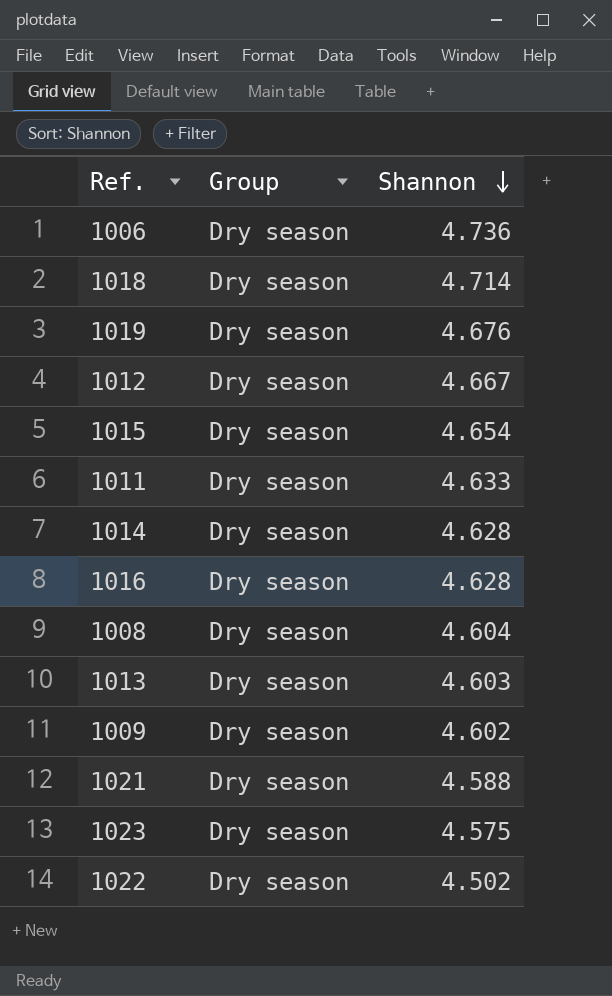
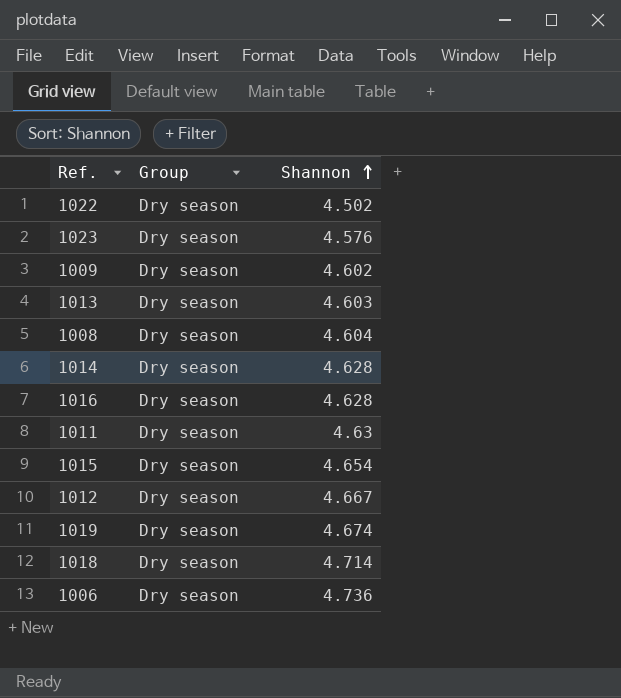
row order: Shannon descending -> Shannon ascending
row 1021: Dry season | 4.588 -> none
1023 | Shannon: 4.575 -> 4.576
1011 | Shannon: 4.633 -> 4.63
1019 | Shannon: 4.676 -> 4.674

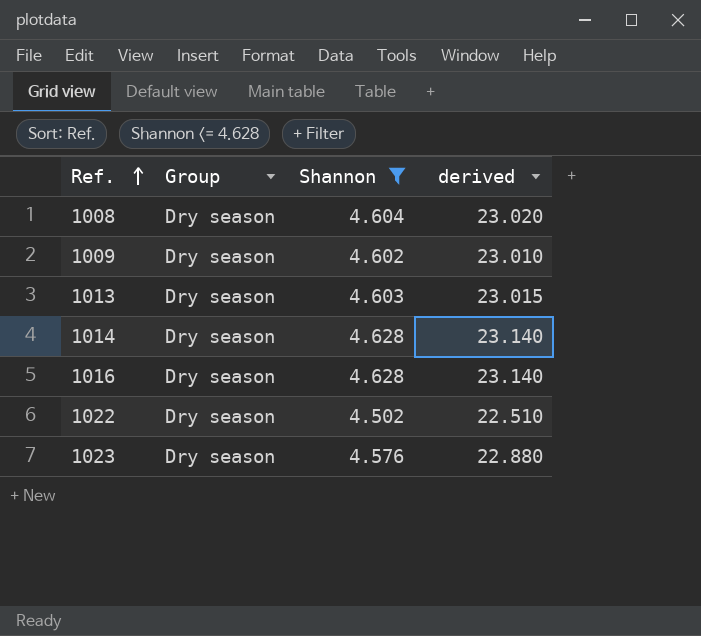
filter: none -> Shannon <= 4.628
row order: Shannon ascending -> Ref. ascending
column derived | formula: none -> [Shannon] * 5

